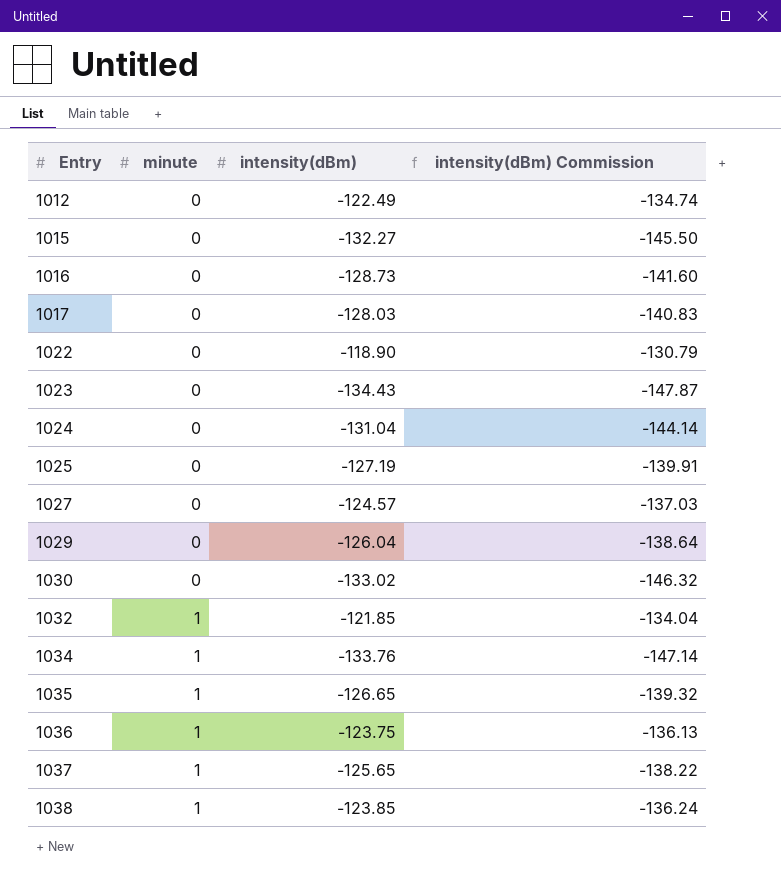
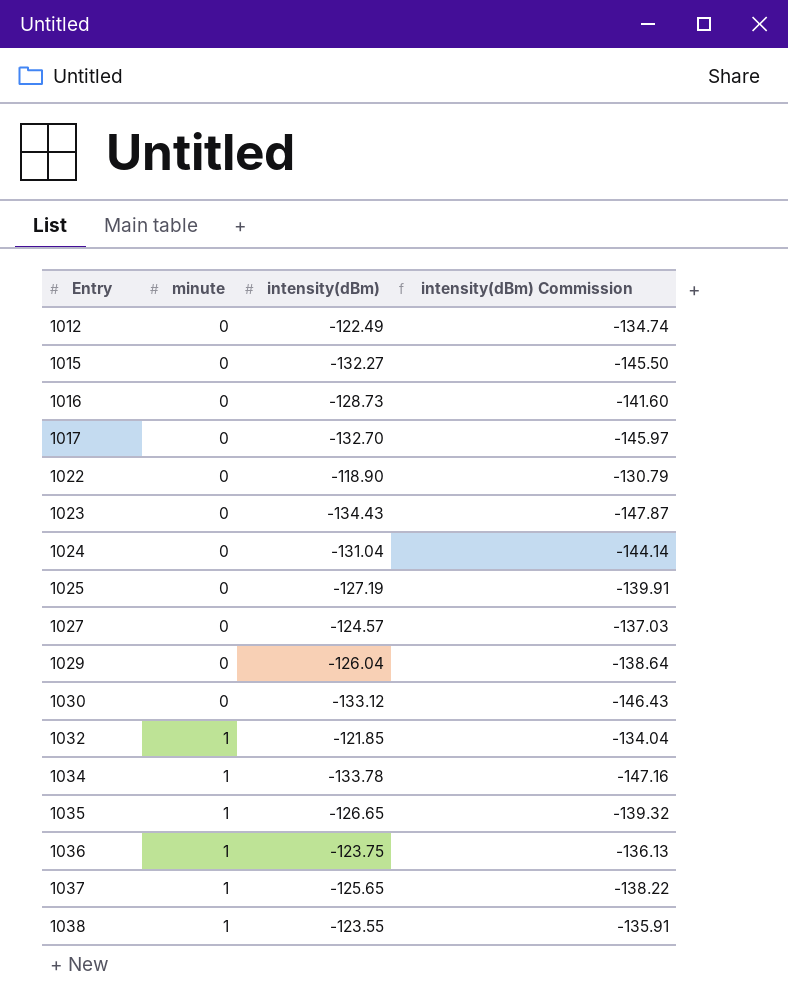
1017 | intensity(dBm): -128.03 -> -132.70
1017 | intensity(dBm) Commission: -140.83 -> -145.97
1030 | intensity(dBm): -133.02 -> -133.12
1030 | intensity(dBm) Commission: -146.32 -> -146.43
1034 | intensity(dBm): -133.76 -> -133.78
1034 | intensity(dBm) Commission: -147.14 -> -147.16
1038 | intensity(dBm): -123.85 -> -123.55
1038 | intensity(dBm) Commission: -136.24 -> -135.91

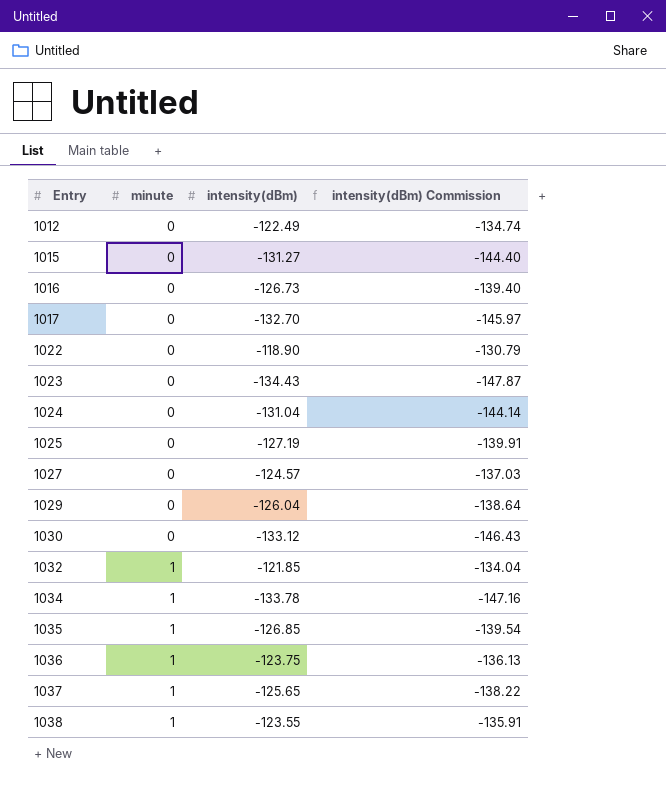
1015 | intensity(dBm): -132.27 -> -131.27
1015 | intensity(dBm) Commission: -145.50 -> -144.40
1016 | intensity(dBm): -128.73 -> -126.73
1016 | intensity(dBm) Commission: -141.60 -> -139.40
1035 | intensity(dBm): -126.65 -> -126.85
1035 | intensity(dBm) Commission: -139.32 -> -139.54

